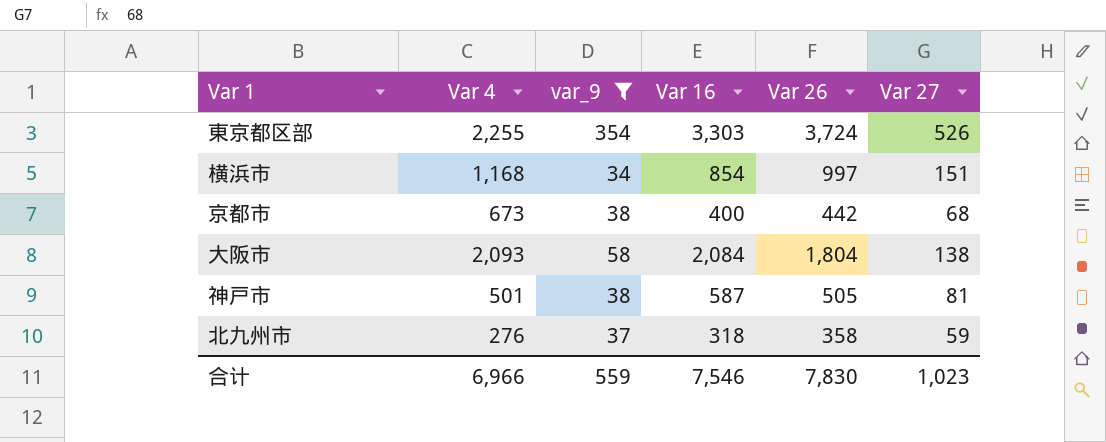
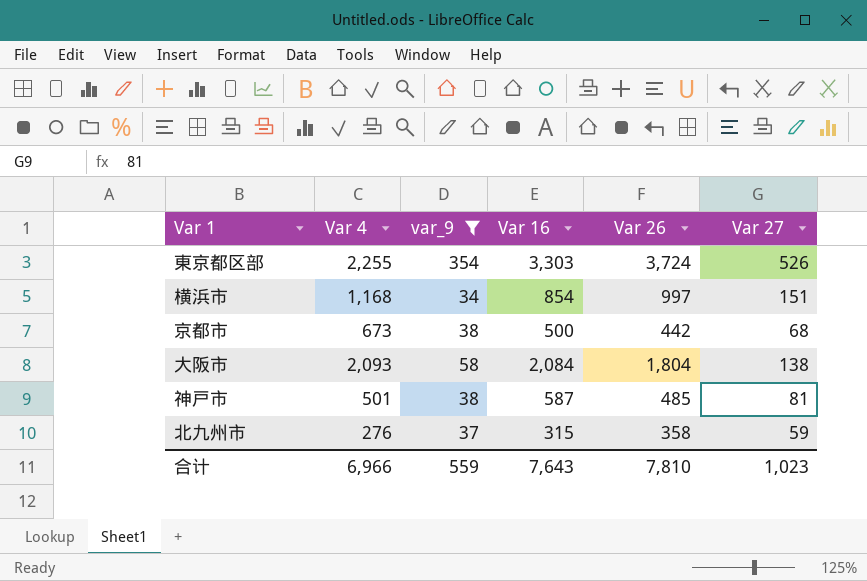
京都市 | Var 16: 400 -> 500
神戸市 | Var 26: 505 -> 485
北九州市 | Var 16: 318 -> 315
合计 | Var 16: 7,546 -> 7,643
合计 | Var 26: 7,830 -> 7,810

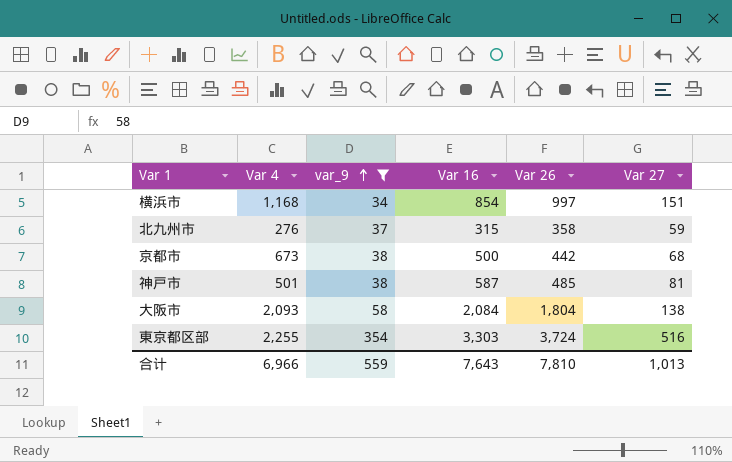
row order: none -> var_9 ascending
東京都区部 | Var 27: 526 -> 516
合计 | Var 27: 1,023 -> 1,013

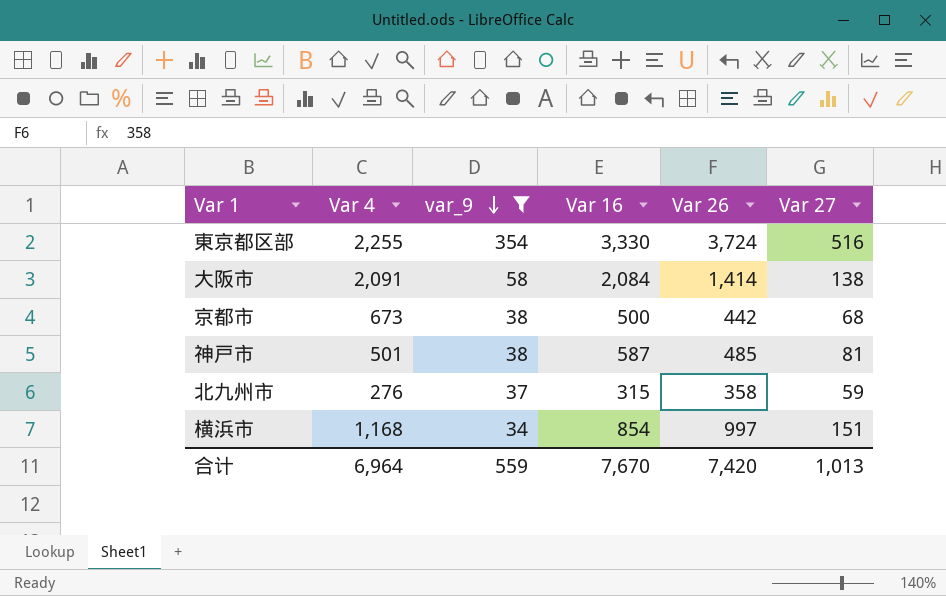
row order: var_9 ascending -> var_9 descending
東京都区部 | Var 16: 3,303 -> 3,330
大阪市 | Var 4: 2,093 -> 2,091
大阪市 | Var 26: 1,804 -> 1,414
合计 | Var 4: 6,966 -> 6,964
合计 | Var 16: 7,643 -> 7,670
合计 | Var 26: 7,810 -> 7,420

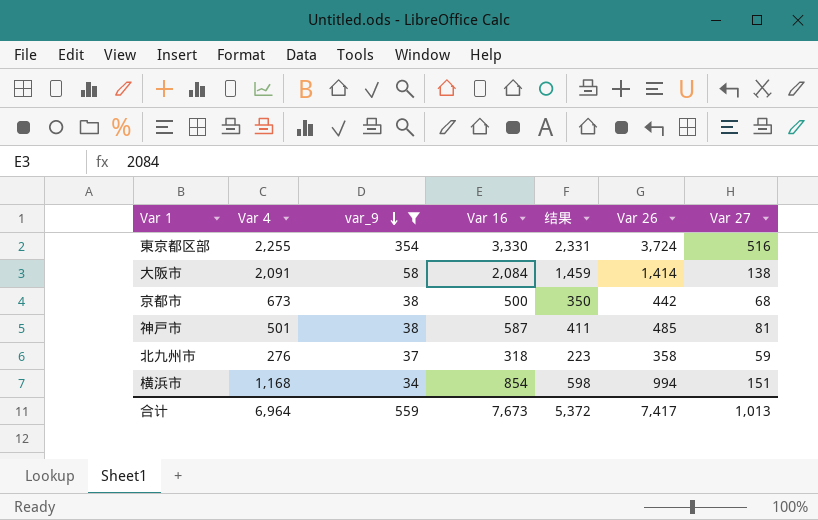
column 结果 | formula: none -> [Var 16] * 0.7
北九州市 | Var 16: 315 -> 318
横浜市 | Var 26: 997 -> 994
合计 | Var 16: 7,670 -> 7,673
合计 | Var 26: 7,420 -> 7,417

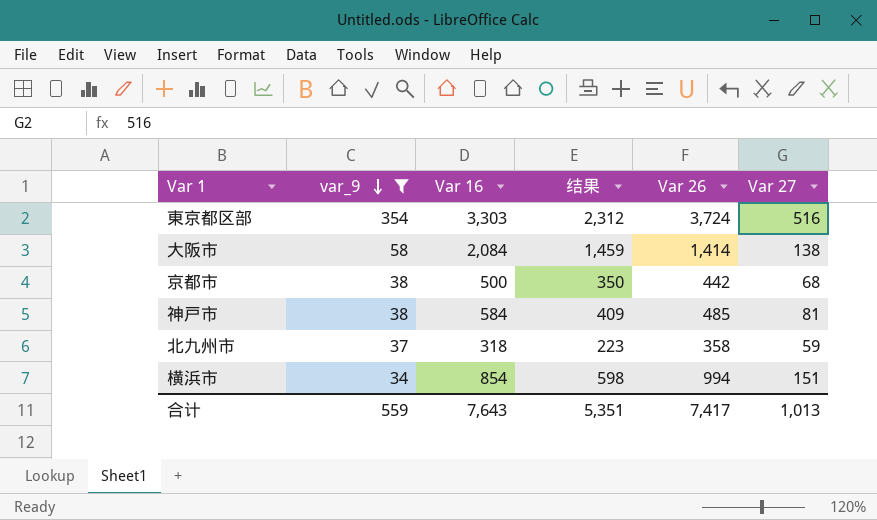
column Var 4 | position: 2 -> none
東京都区部 | Var 16: 3,330 -> 3,303
東京都区部 | 结果: 2,331 -> 2,312
神戸市 | Var 16: 587 -> 584
神戸市 | 结果: 411 -> 409
合计 | Var 16: 7,673 -> 7,643
合计 | 结果: 5,372 -> 5,351

